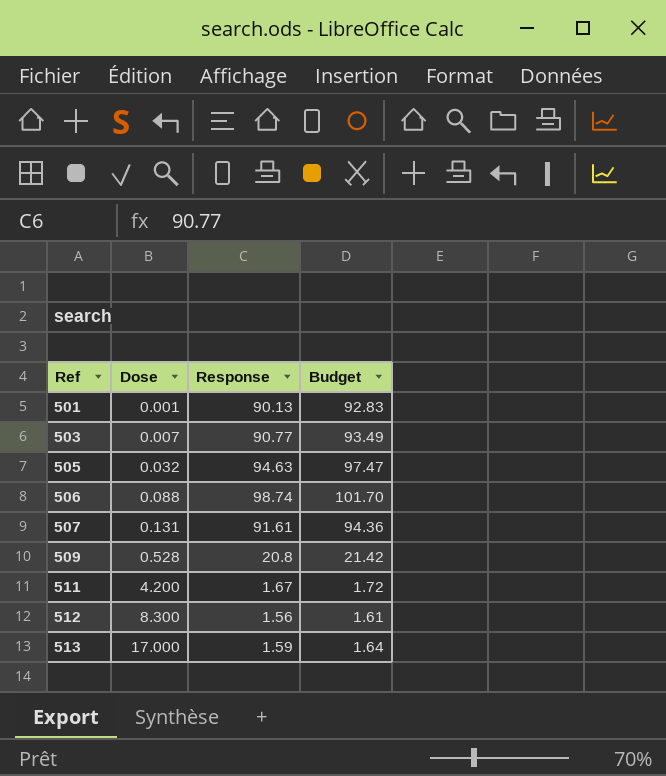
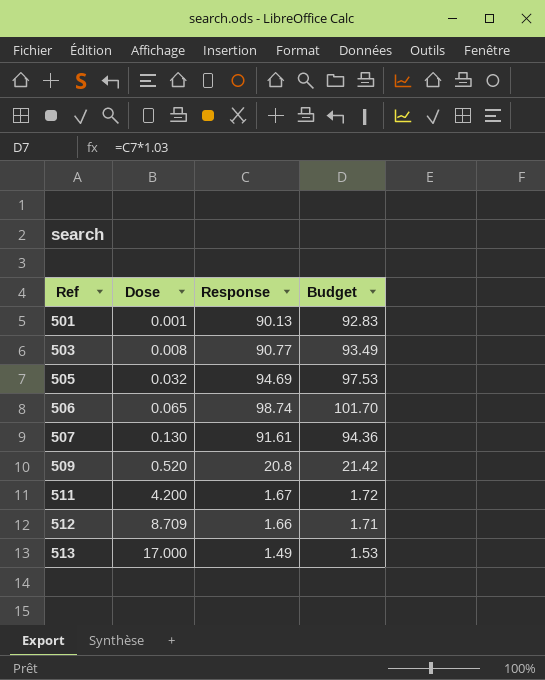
503 | Dose: 0.007 -> 0.008
505 | Response: 94.63 -> 94.69
505 | Budget: 97.47 -> 97.53
506 | Dose: 0.088 -> 0.065
507 | Dose: 0.131 -> 0.130
509 | Dose: 0.528 -> 0.520
512 | Dose: 8.300 -> 8.709
512 | Response: 1.56 -> 1.66
512 | Budget: 1.61 -> 1.71
513 | Response: 1.59 -> 1.49
513 | Budget: 1.64 -> 1.53

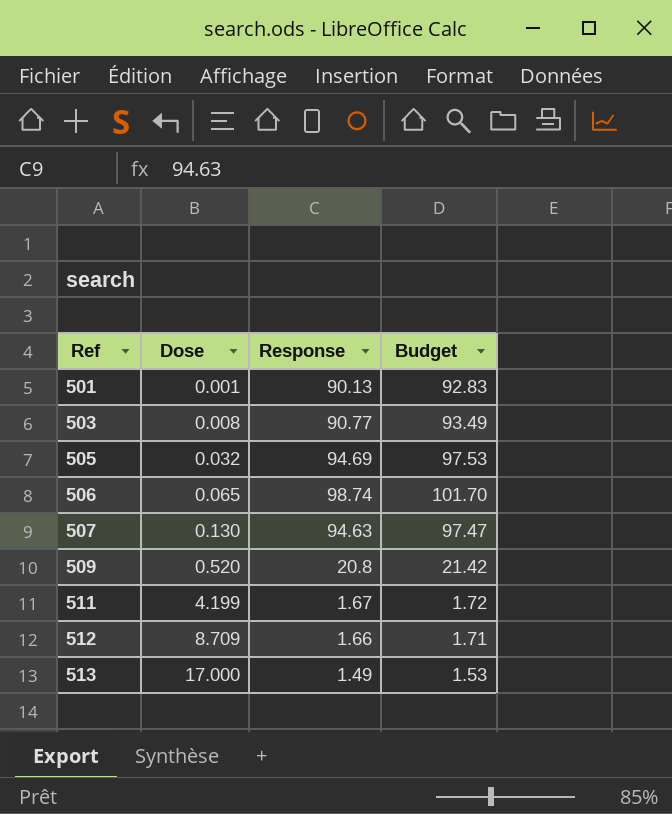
507 | Response: 91.61 -> 94.63
507 | Budget: 94.36 -> 97.47
511 | Dose: 4.200 -> 4.199

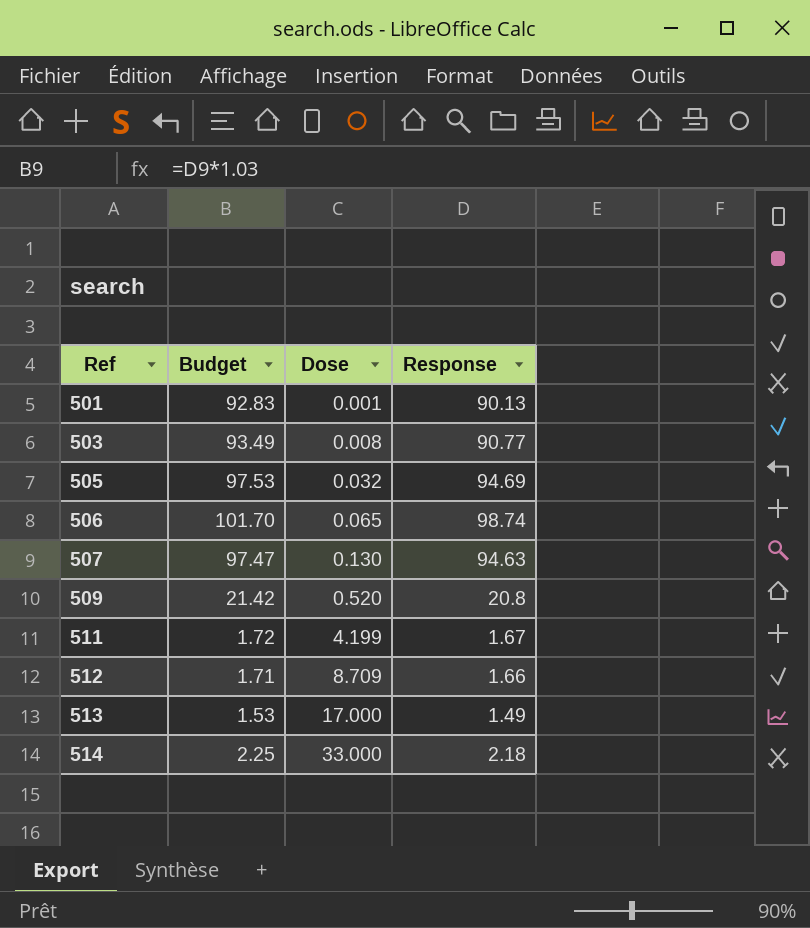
column Budget | position: 4 -> 2
row 514: none -> 2.25 | 33.000 | 2.18

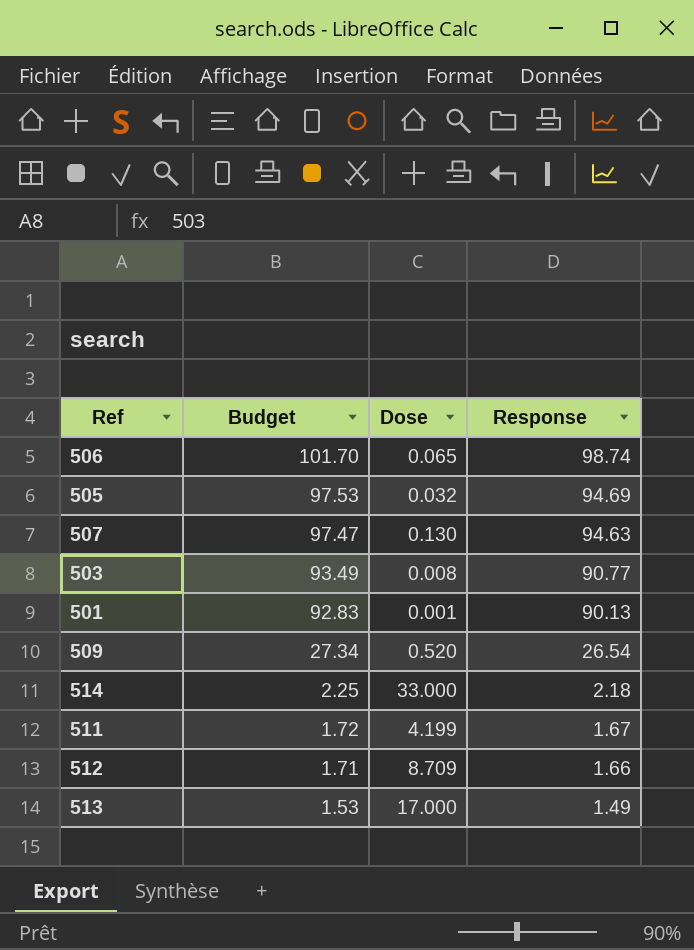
row order: Ref ascending -> Budget descending
509 | Budget: 21.42 -> 27.34
509 | Response: 20.8 -> 26.54

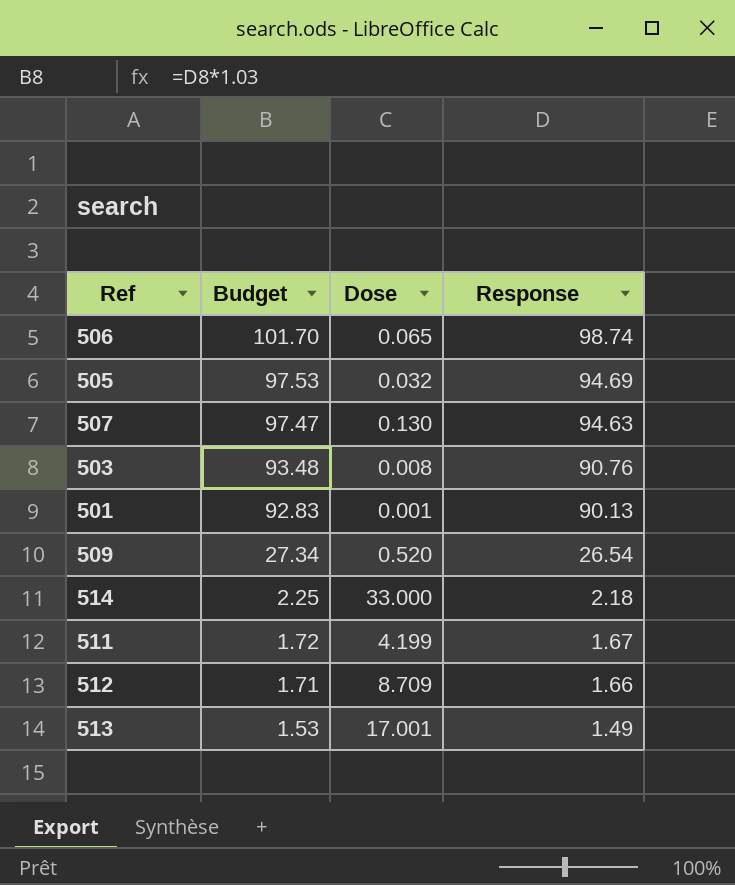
503 | Budget: 93.49 -> 93.48
503 | Response: 90.77 -> 90.76
513 | Dose: 17.000 -> 17.001

